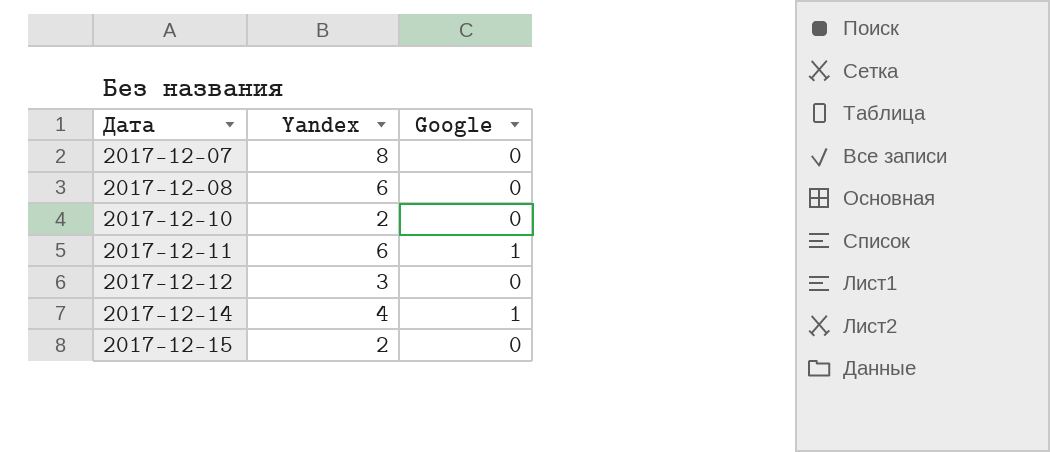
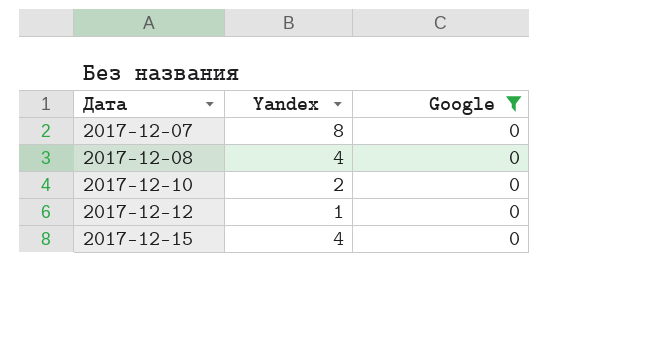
filter: none -> Google = 0
2017-12-08 | Yandex: 6 -> 4
2017-12-12 | Yandex: 3 -> 1
2017-12-15 | Yandex: 2 -> 4

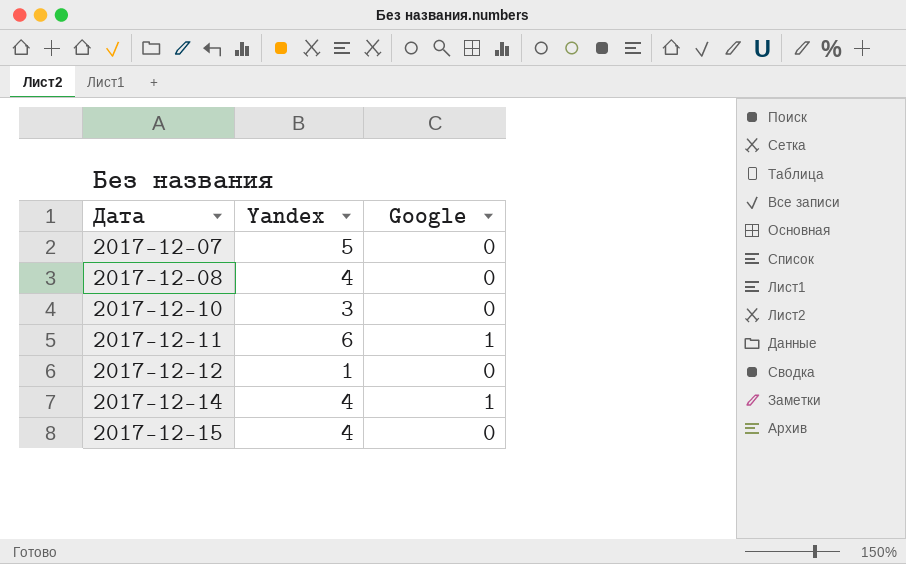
filter: Google = 0 -> none
2017-12-07 | Yandex: 8 -> 5
2017-12-10 | Yandex: 2 -> 3

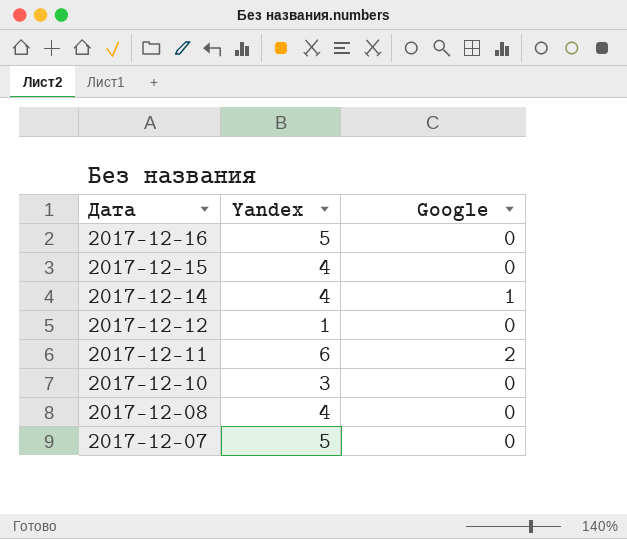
row order: Дата ascending -> Дата descending
row 2017-12-16: none -> 5 | 0
2017-12-11 | Google: 1 -> 2

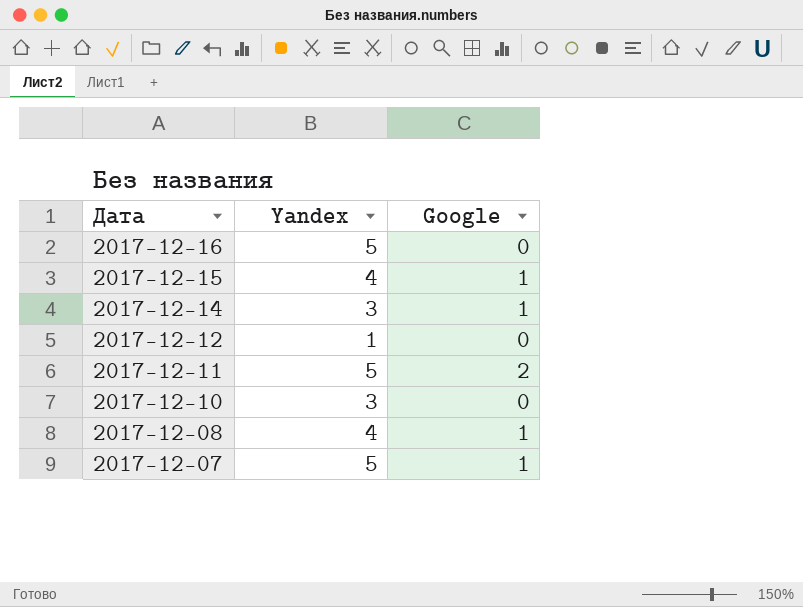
2017-12-15 | Google: 0 -> 1
2017-12-14 | Yandex: 4 -> 3
2017-12-11 | Yandex: 6 -> 5
2017-12-08 | Google: 0 -> 1
2017-12-07 | Google: 0 -> 1

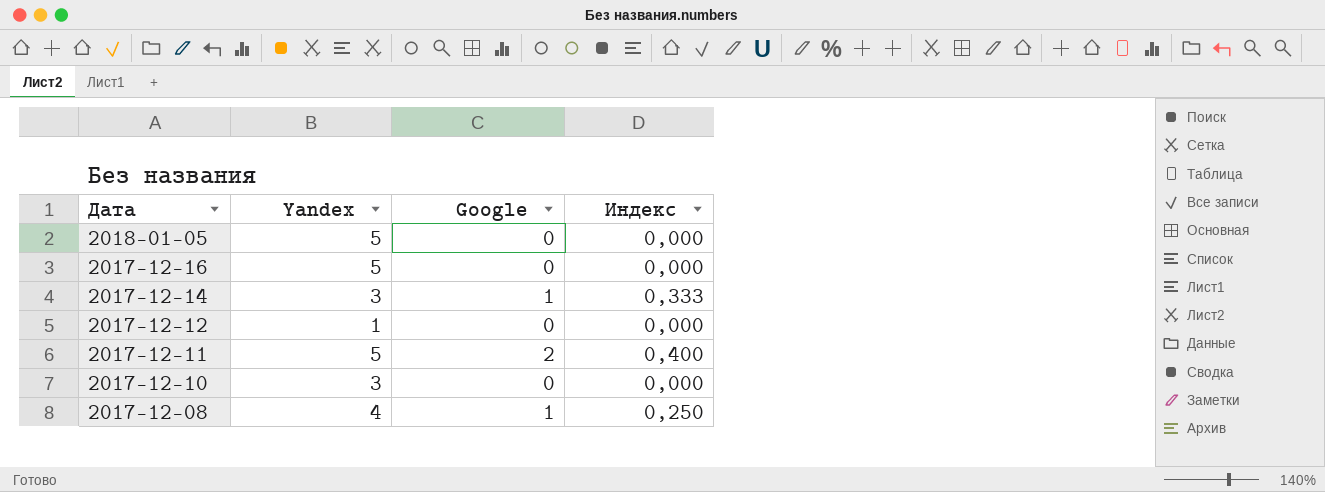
column Индекс | formula: none -> [Google] / [Yandex]
row 2017-12-15: 4 | 1 -> none
row 2017-12-07: 5 | 1 -> none
row 2018-01-05: none -> 5 | 0 | 0,000

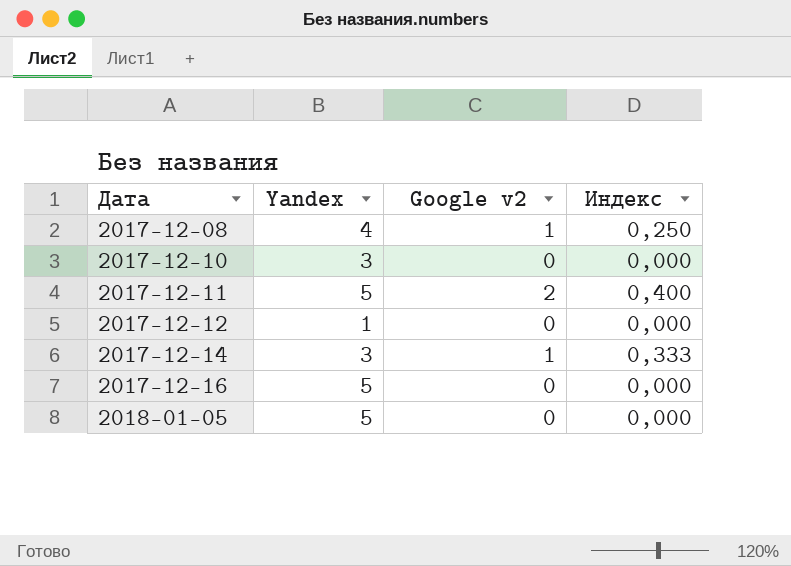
row order: Дата descending -> Дата ascending
column name: Google -> Google v2

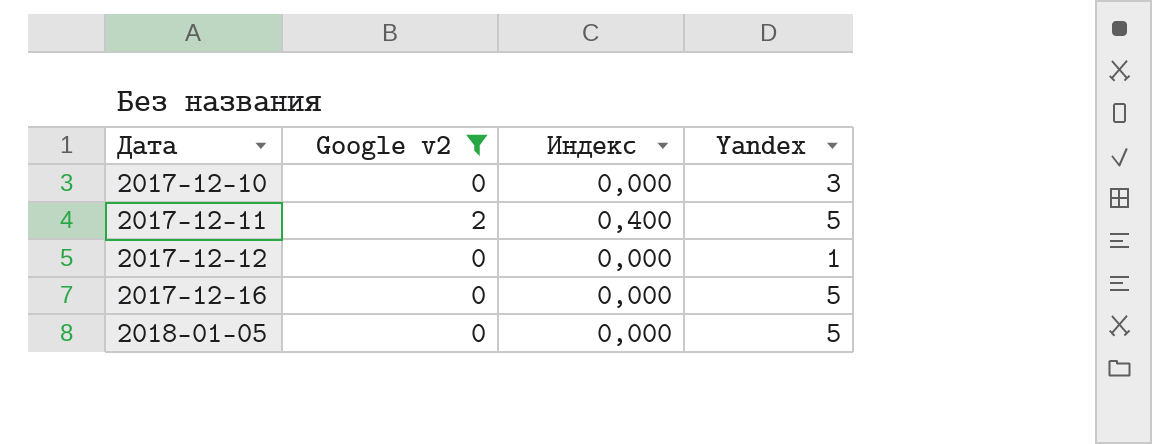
filter: none -> Google v2 != 1
column Yandex | position: 2 -> 4

